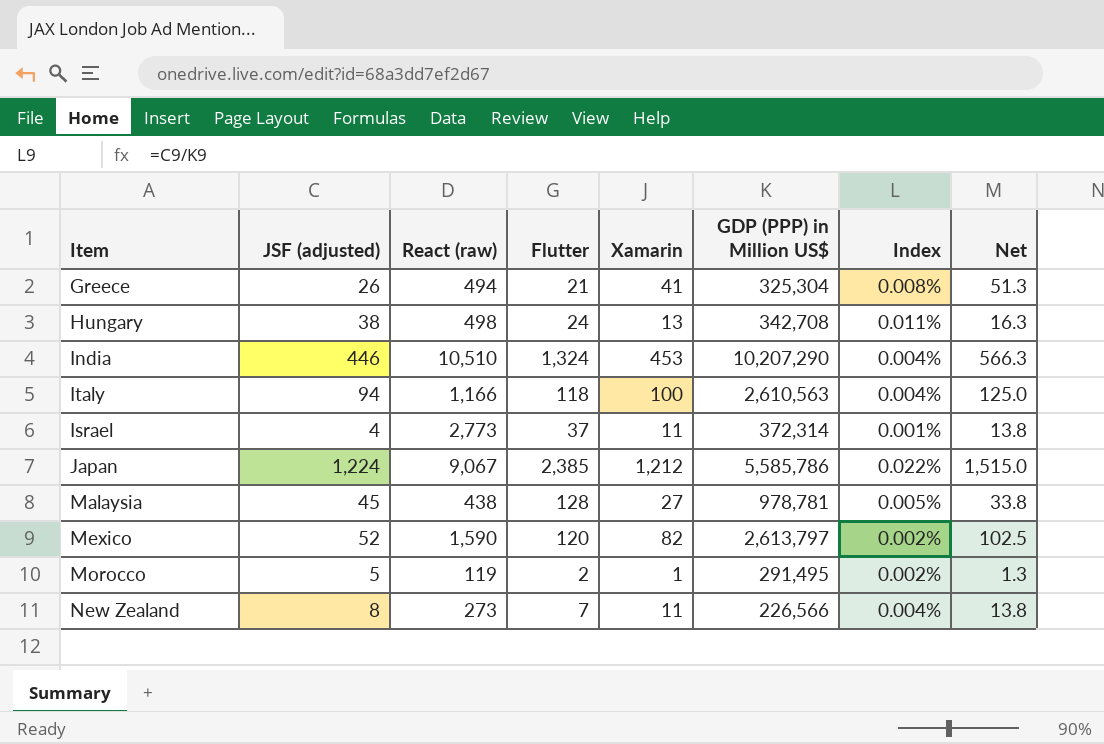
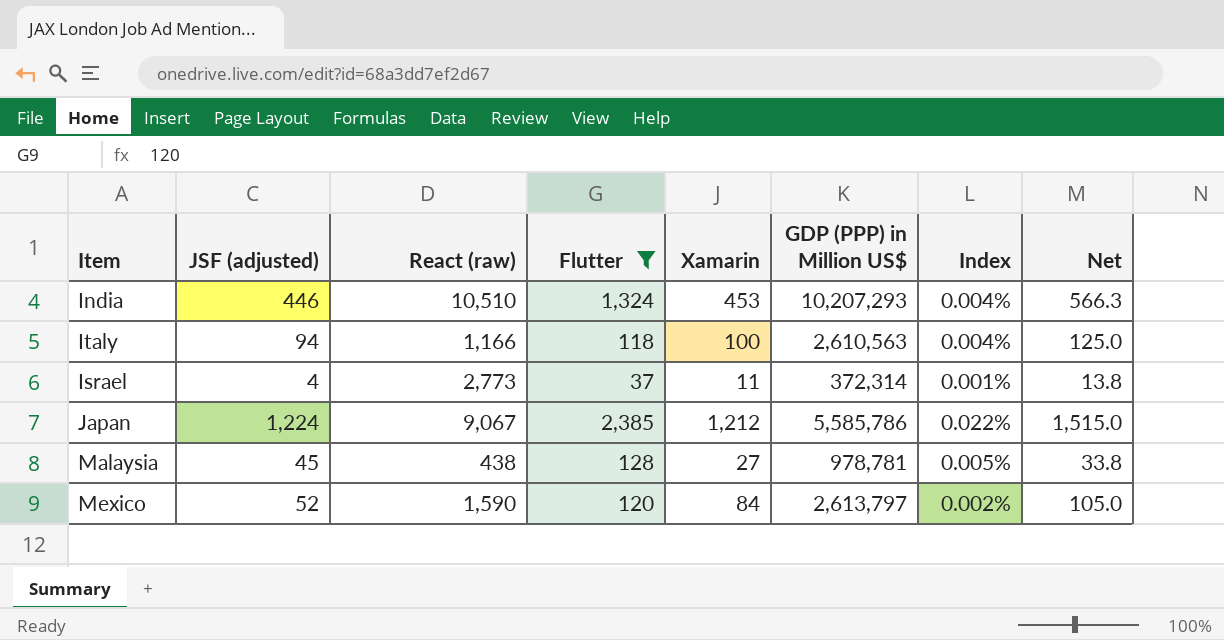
filter: none -> Flutter >= 37
India | GDP (PPP) in Million US$: 10,207,290 -> 10,207,293
Mexico | Xamarin: 82 -> 84
Mexico | Net: 102.5 -> 105.0

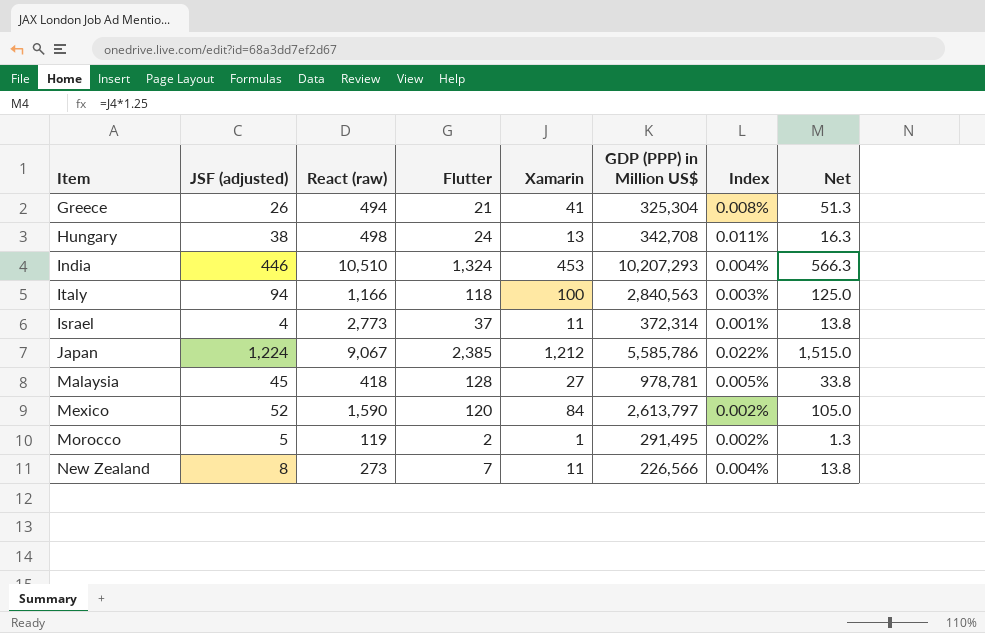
filter: Flutter >= 37 -> none
Italy | GDP (PPP) in Million US$: 2,610,563 -> 2,840,563
Italy | Index: 0.004% -> 0.003%
Malaysia | React (raw): 438 -> 418

